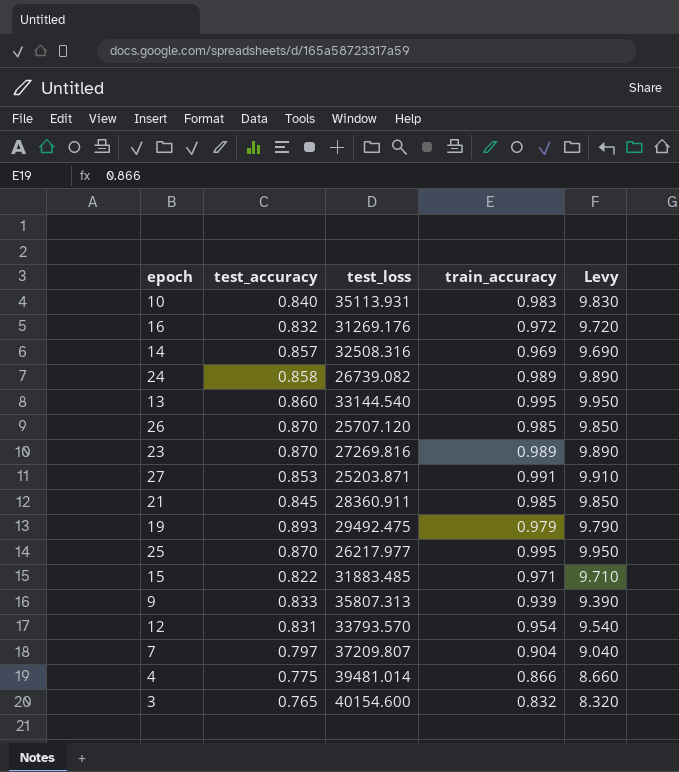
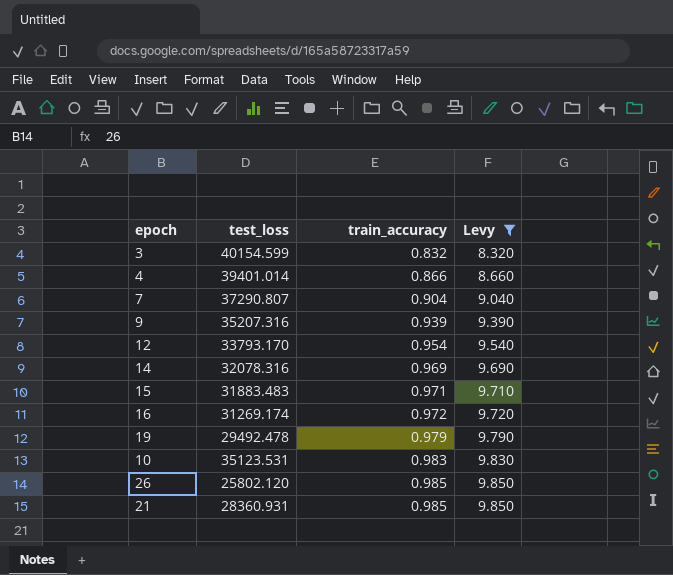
filter: none -> Levy <= 9.850
row order: none -> train_accuracy ascending
column test_accuracy | position: 2 -> none
3 | test_loss: 40154.600 -> 40154.599
4 | test_loss: 39481.014 -> 39401.014
7 | test_loss: 37209.807 -> 37290.807
9 | test_loss: 35807.313 -> 35207.316
12 | test_loss: 33793.570 -> 33793.170
14 | test_loss: 32508.316 -> 32078.316
15 | test_loss: 31883.485 -> 31883.483
16 | test_loss: 31269.176 -> 31269.174
19 | test_loss: 29492.475 -> 29492.478
10 | test_loss: 35113.931 -> 35123.531
26 | test_loss: 25707.120 -> 25802.120
21 | test_loss: 28360.911 -> 28360.931

